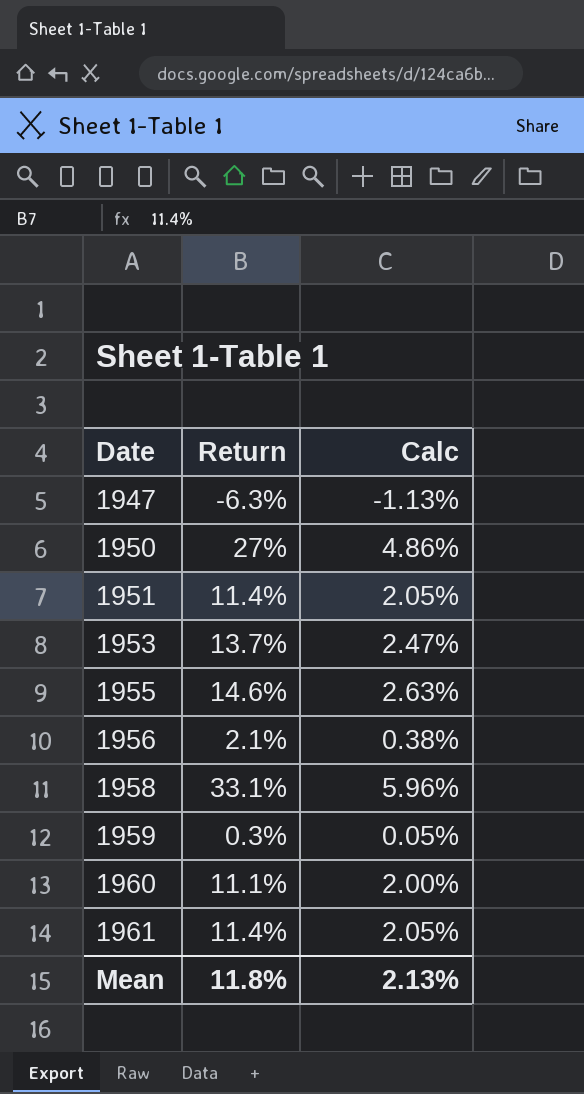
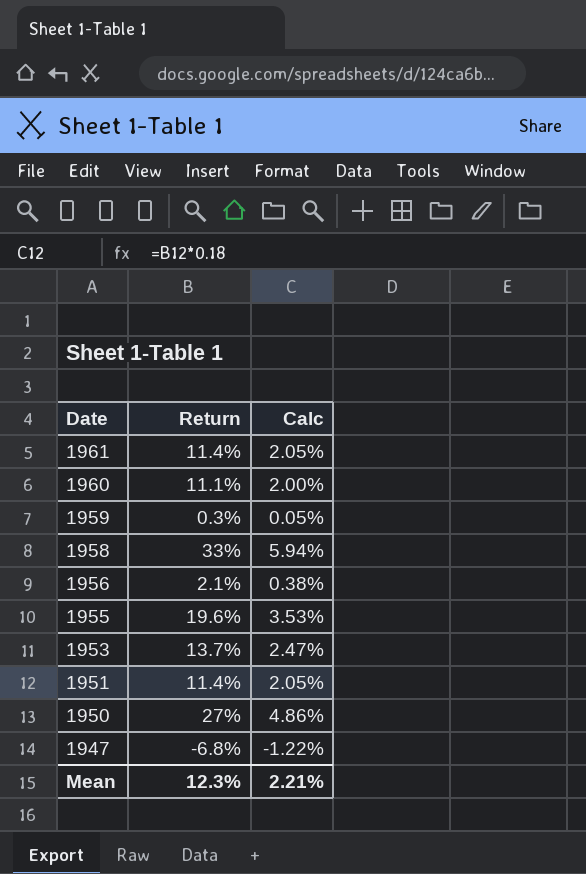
row order: Date ascending -> Date descending
1958 | Return: 33.1% -> 33%
1958 | Calc: 5.96% -> 5.94%
1955 | Return: 14.6% -> 19.6%
1955 | Calc: 2.63% -> 3.53%
1947 | Return: -6.3% -> -6.8%
1947 | Calc: -1.13% -> -1.22%
Mean | Return: 11.8% -> 12.3%
Mean | Calc: 2.13% -> 2.21%

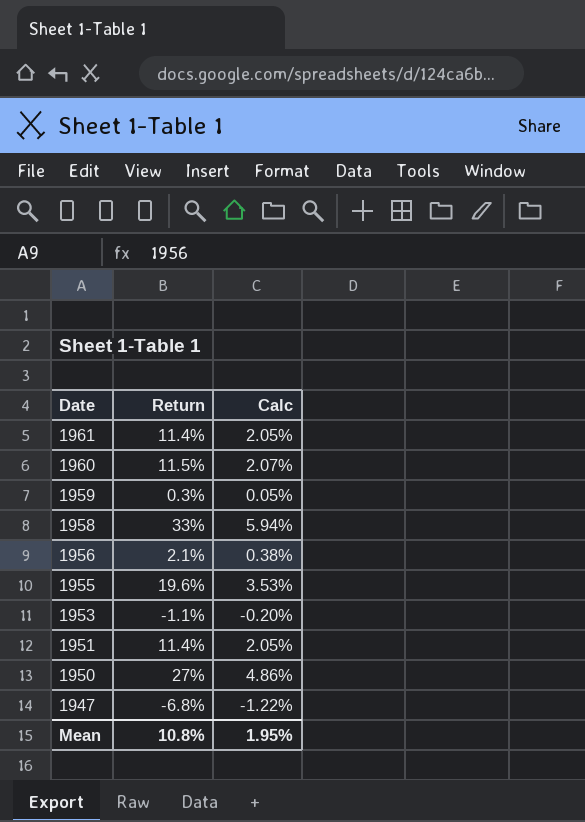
1960 | Return: 11.1% -> 11.5%
1960 | Calc: 2.00% -> 2.07%
1953 | Return: 13.7% -> -1.1%
1953 | Calc: 2.47% -> -0.20%
Mean | Return: 12.3% -> 10.8%
Mean | Calc: 2.21% -> 1.95%

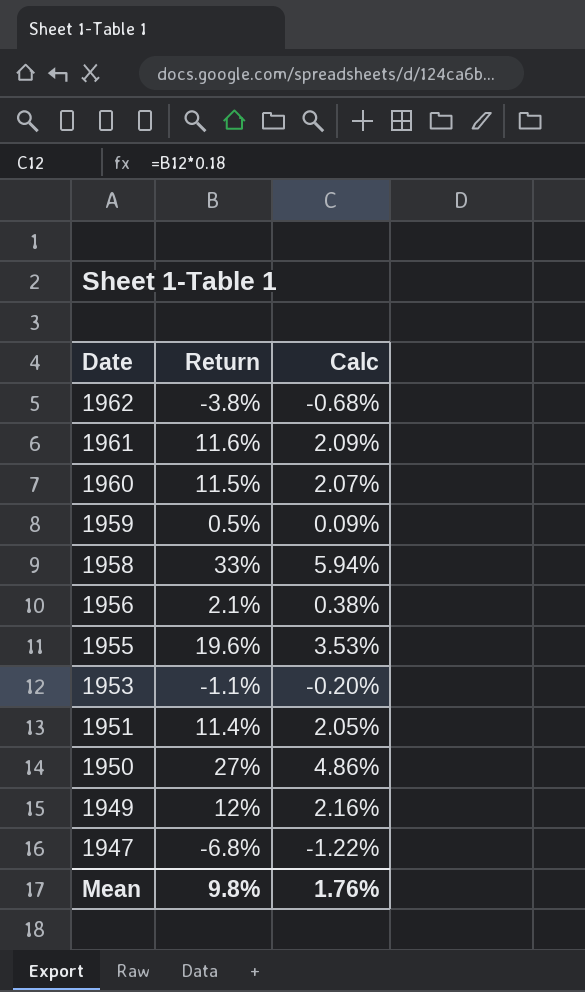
row 1962: none -> -3.8% | -0.68%
1961 | Return: 11.4% -> 11.6%
1961 | Calc: 2.05% -> 2.09%
1959 | Return: 0.3% -> 0.5%
1959 | Calc: 0.05% -> 0.09%
row 1949: none -> 12% | 2.16%
Mean | Return: 10.8% -> 9.8%
Mean | Calc: 1.95% -> 1.76%

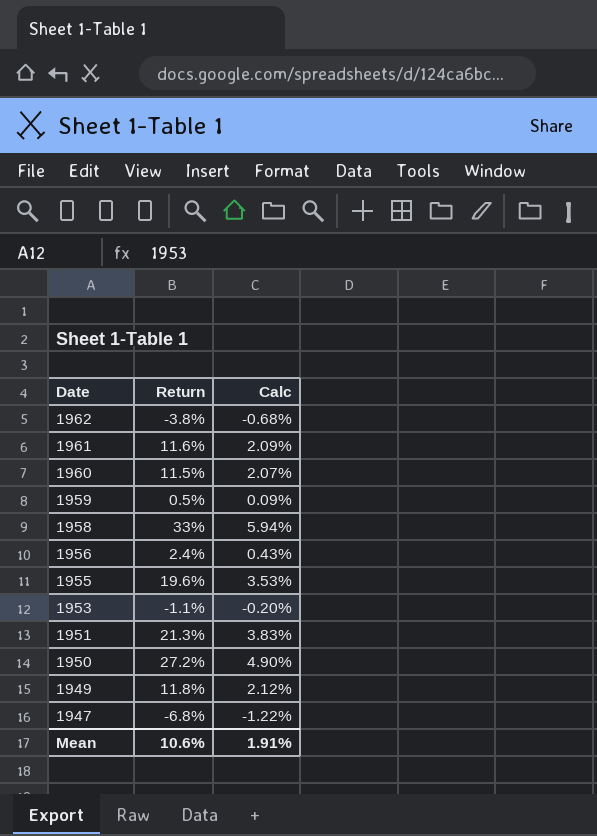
1956 | Return: 2.1% -> 2.4%
1956 | Calc: 0.38% -> 0.43%
1951 | Return: 11.4% -> 21.3%
1951 | Calc: 2.05% -> 3.83%
1950 | Return: 27% -> 27.2%
1950 | Calc: 4.86% -> 4.90%
1949 | Return: 12% -> 11.8%
1949 | Calc: 2.16% -> 2.12%
Mean | Return: 9.8% -> 10.6%
Mean | Calc: 1.76% -> 1.91%

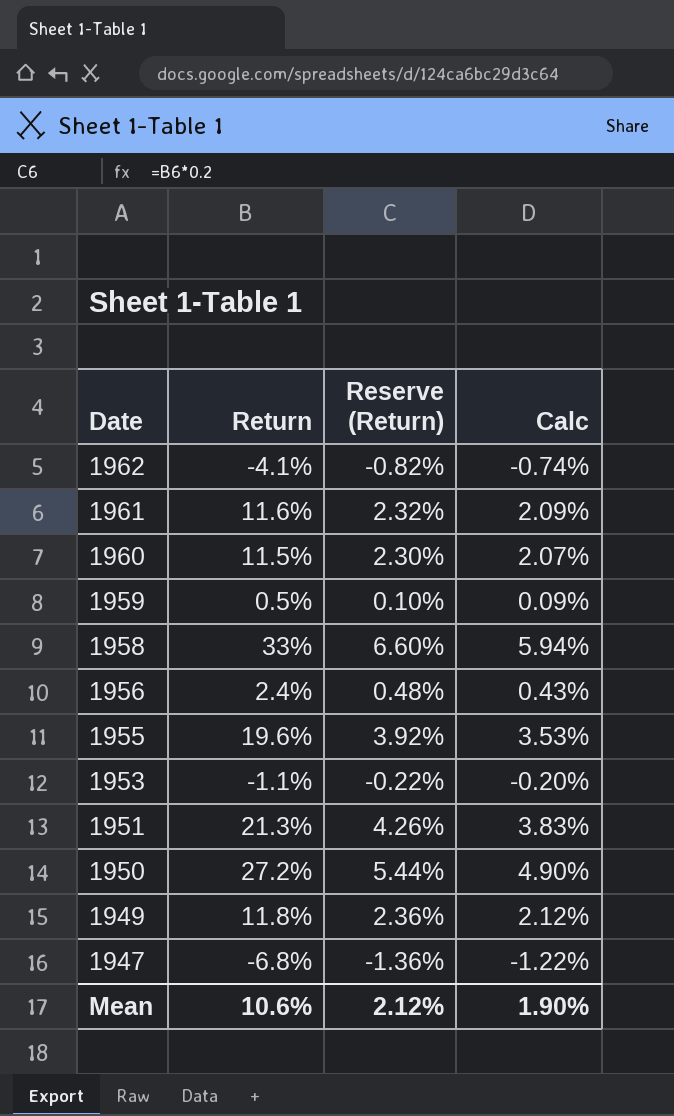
column Reserve (Return) | formula: none -> [Return] * 0.2
1962 | Return: -3.8% -> -4.1%
1962 | Calc: -0.68% -> -0.74%
Mean | Calc: 1.91% -> 1.90%

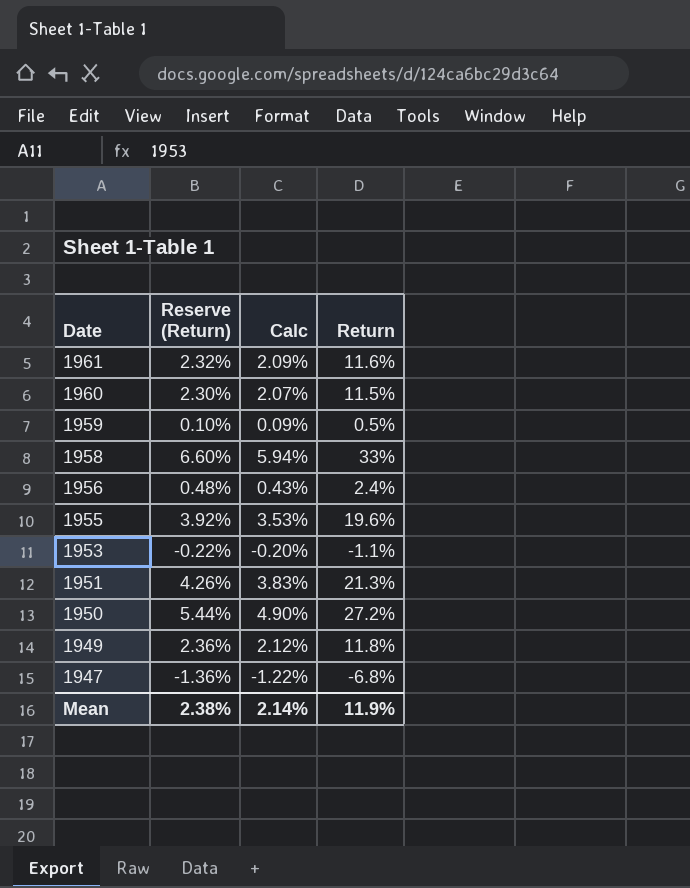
column Return | position: 2 -> 4
row 1962: -4.1% | -0.82% | -0.74% -> none
Mean | Reserve (Return): 2.12% -> 2.38%
Mean | Calc: 1.90% -> 2.14%
Mean | Return: 10.6% -> 11.9%

